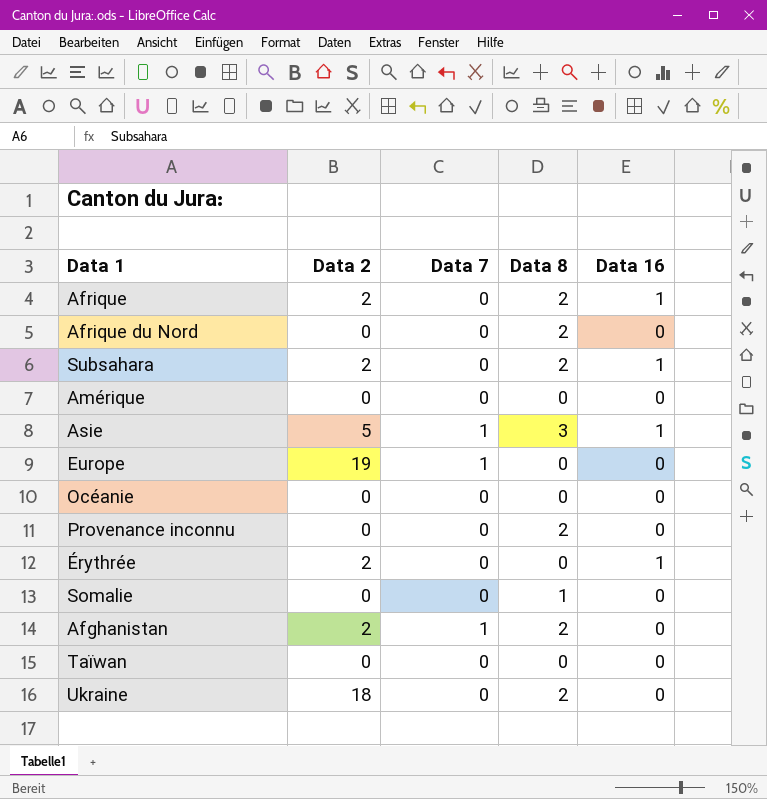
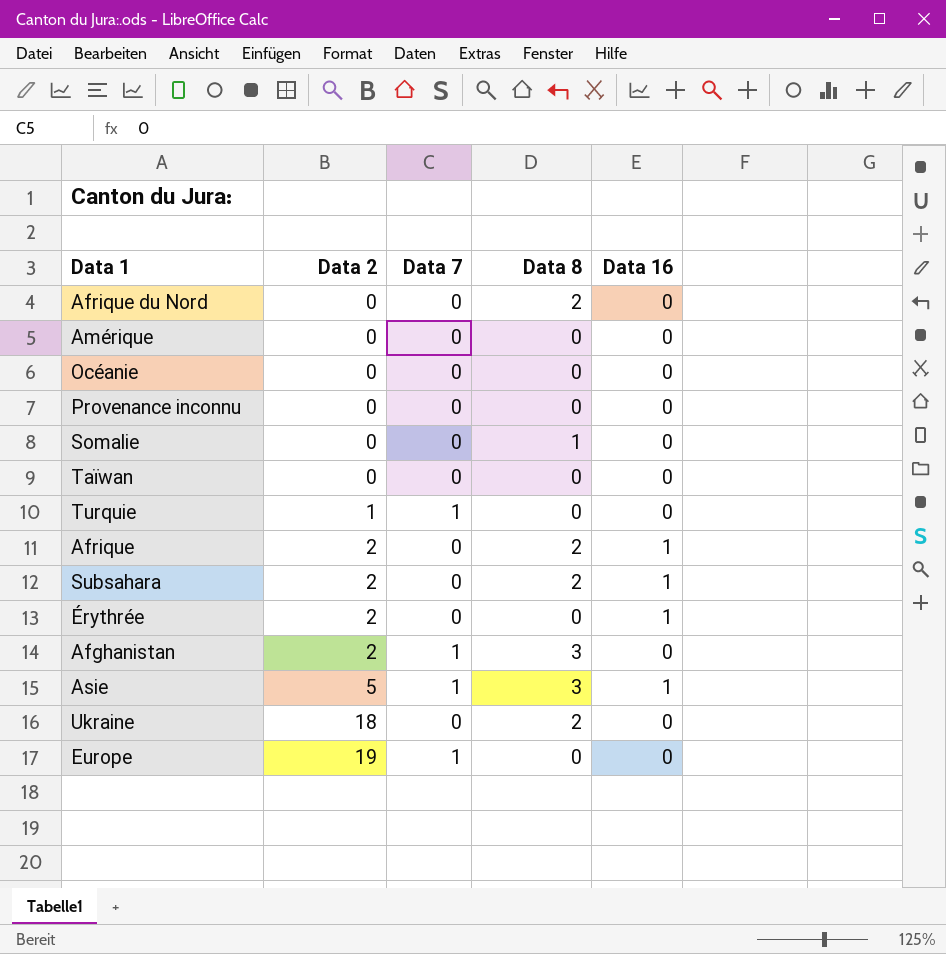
row order: none -> Data 2 ascending
Provenance inconnu | Data 8: 2 -> 0
row Turquie: none -> 1 | 1 | 0 | 0
Afghanistan | Data 8: 2 -> 3

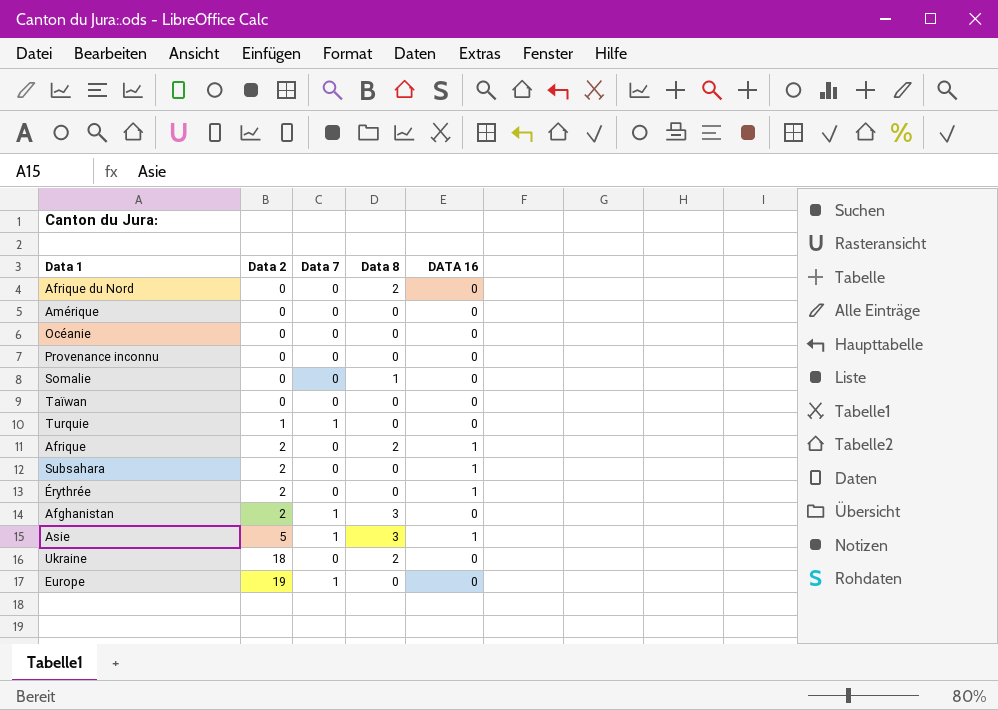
column name: Data 16 -> DATA 16
Subsahara | Data 8: 2 -> 0

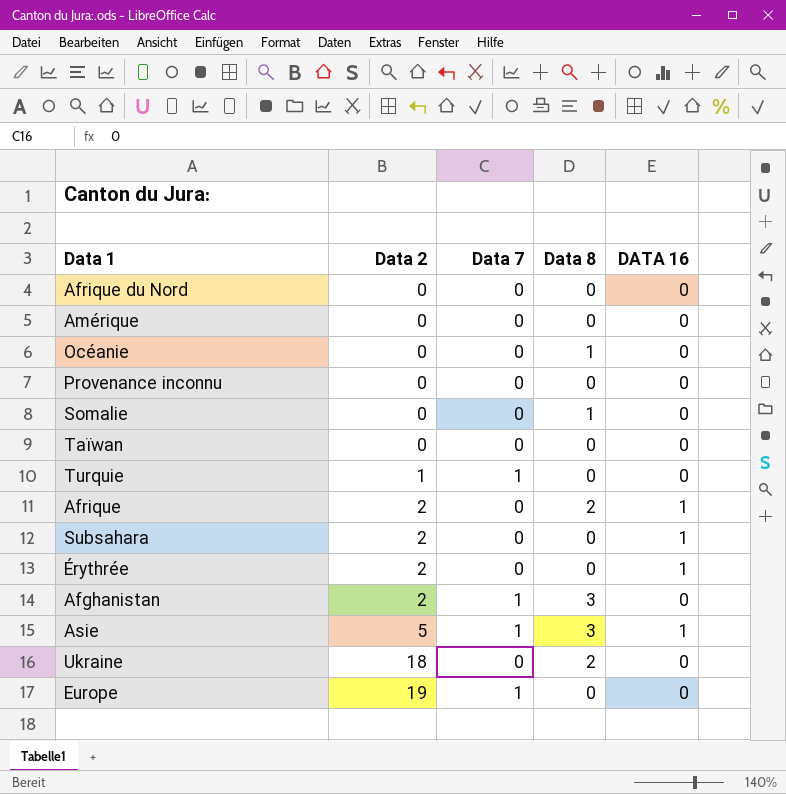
Afrique du Nord | Data 8: 2 -> 0
Océanie | Data 8: 0 -> 1

